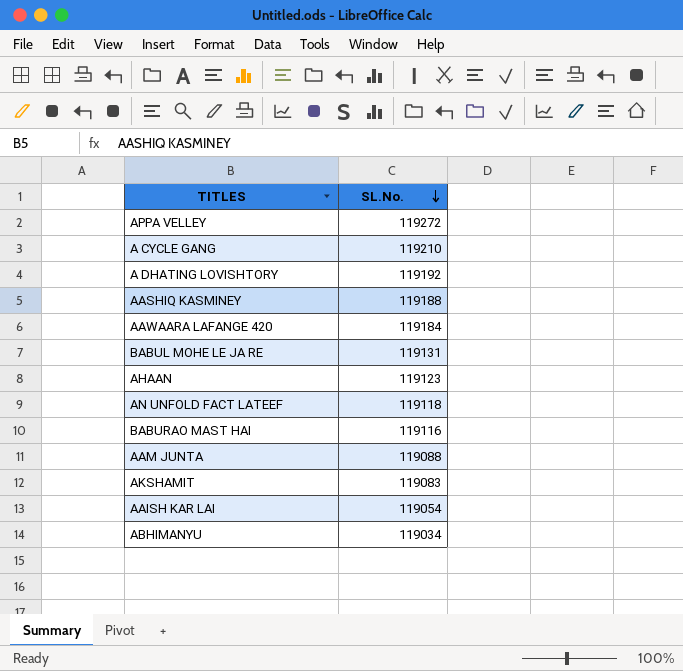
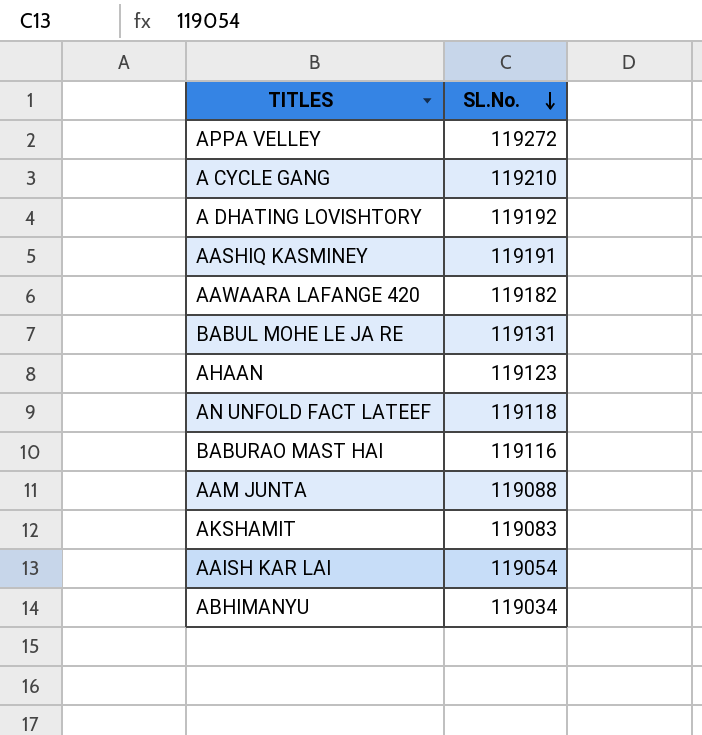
AASHIQ KASMINEY | SL.No.: 119188 -> 119191
AAWAARA LAFANGE 420 | SL.No.: 119184 -> 119182

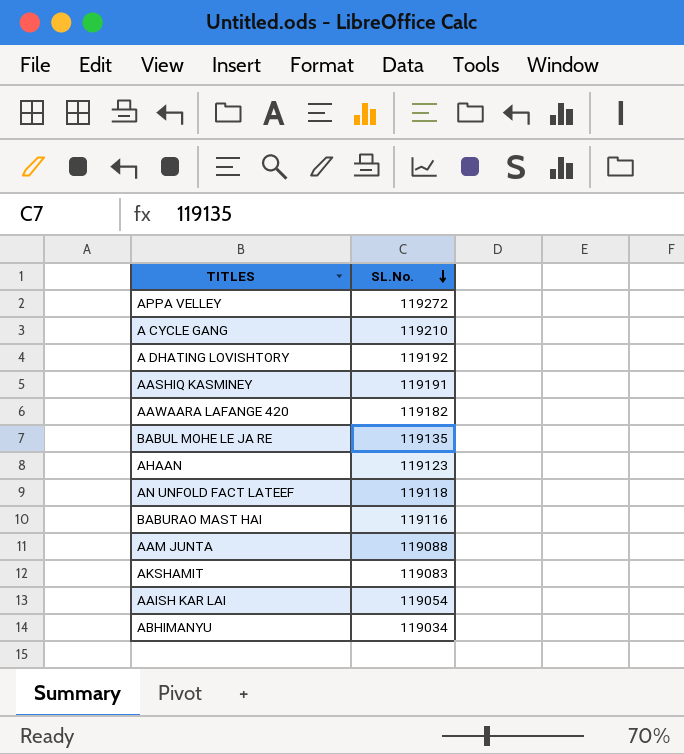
BABUL MOHE LE JA RE | SL.No.: 119131 -> 119135

